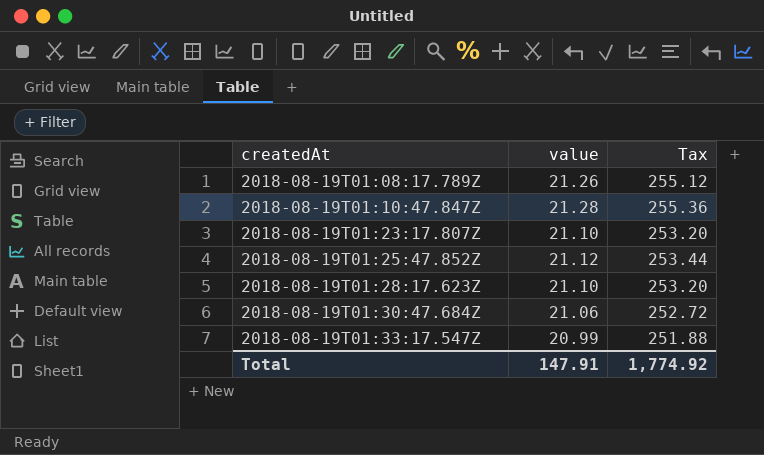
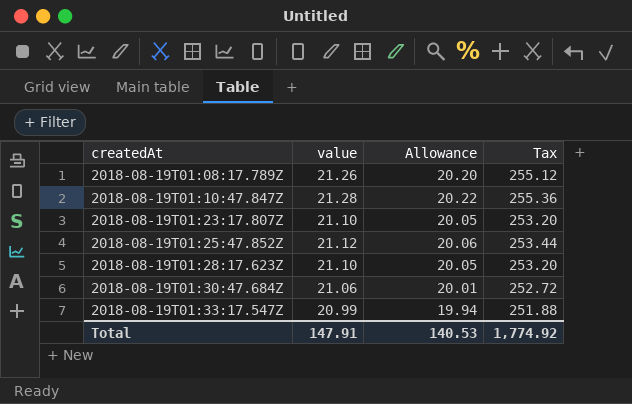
column Allowance | formula: none -> [value] * 0.95

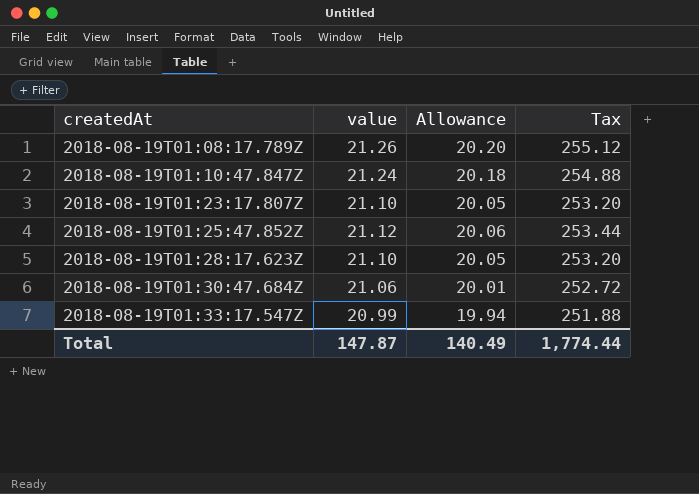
2018-08-19T01:10:47.847Z | value: 21.28 -> 21.24
2018-08-19T01:10:47.847Z | Allowance: 20.22 -> 20.18
2018-08-19T01:10:47.847Z | Tax: 255.36 -> 254.88
Total | value: 147.91 -> 147.87
Total | Allowance: 140.53 -> 140.49
Total | Tax: 1,774.92 -> 1,774.44

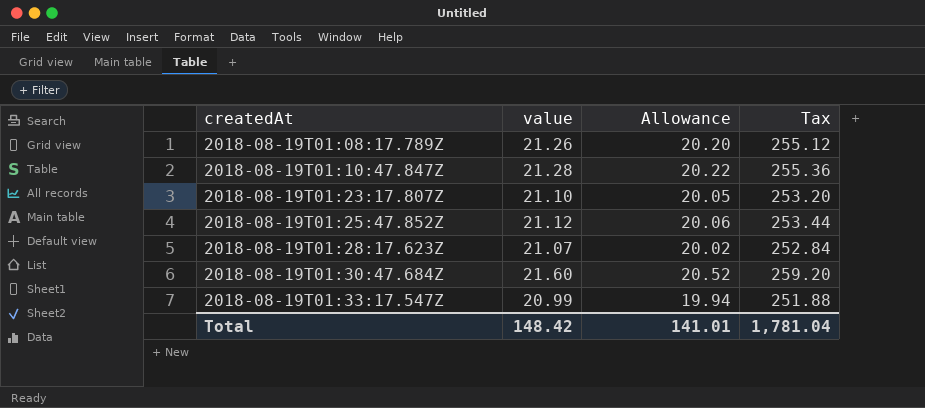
2018-08-19T01:10:47.847Z | value: 21.24 -> 21.28
2018-08-19T01:10:47.847Z | Allowance: 20.18 -> 20.22
2018-08-19T01:10:47.847Z | Tax: 254.88 -> 255.36
2018-08-19T01:28:17.623Z | value: 21.10 -> 21.07
2018-08-19T01:28:17.623Z | Allowance: 20.05 -> 20.02
2018-08-19T01:28:17.623Z | Tax: 253.20 -> 252.84
2018-08-19T01:30:47.684Z | value: 21.06 -> 21.60
2018-08-19T01:30:47.684Z | Allowance: 20.01 -> 20.52
2018-08-19T01:30:47.684Z | Tax: 252.72 -> 259.20
Total | value: 147.87 -> 148.42
Total | Allowance: 140.49 -> 141.01
Total | Tax: 1,774.44 -> 1,781.04

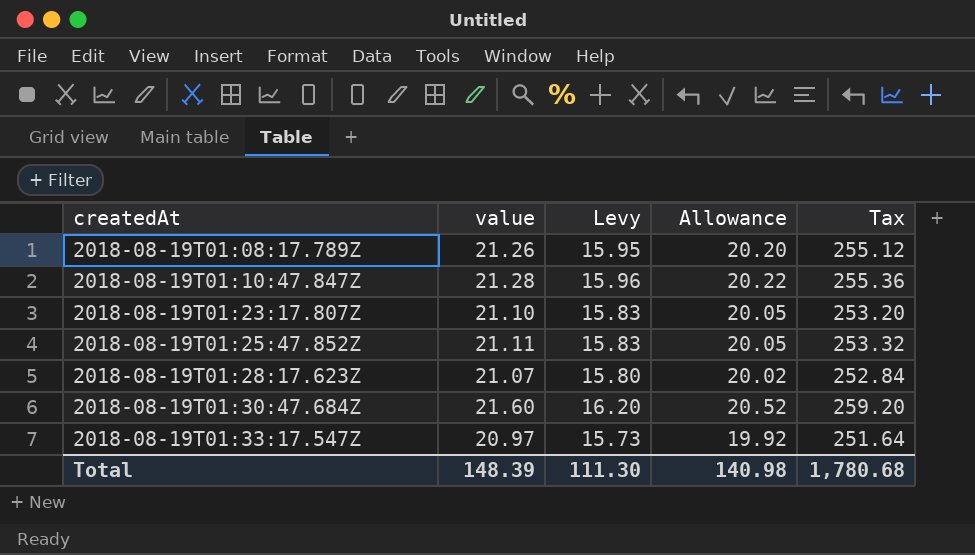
column Levy | formula: none -> [value] * 0.75
2018-08-19T01:25:47.852Z | value: 21.12 -> 21.11
2018-08-19T01:25:47.852Z | Allowance: 20.06 -> 20.05
2018-08-19T01:25:47.852Z | Tax: 253.44 -> 253.32
2018-08-19T01:33:17.547Z | value: 20.99 -> 20.97
2018-08-19T01:33:17.547Z | Allowance: 19.94 -> 19.92
2018-08-19T01:33:17.547Z | Tax: 251.88 -> 251.64
Total | value: 148.42 -> 148.39
Total | Allowance: 141.01 -> 140.98
Total | Tax: 1,781.04 -> 1,780.68

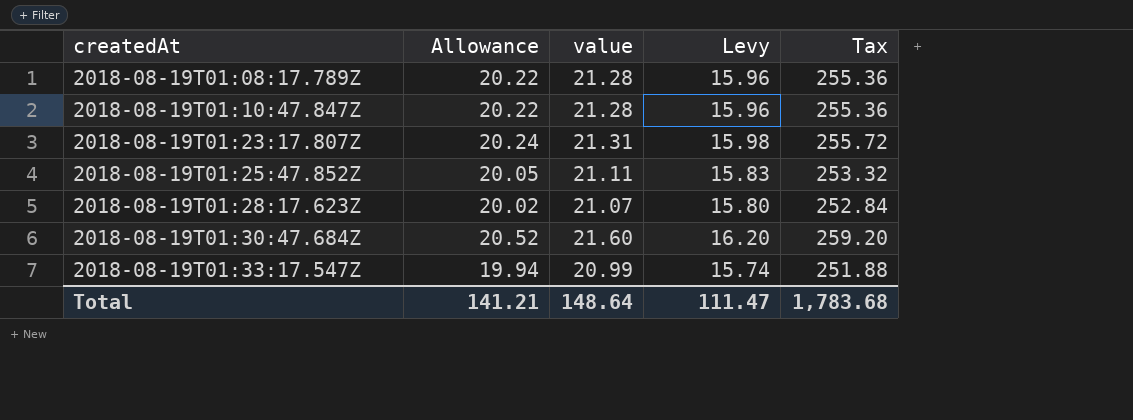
column Allowance | position: 4 -> 2
2018-08-19T01:08:17.789Z | Allowance: 20.20 -> 20.22
2018-08-19T01:08:17.789Z | value: 21.26 -> 21.28
2018-08-19T01:08:17.789Z | Levy: 15.95 -> 15.96
2018-08-19T01:08:17.789Z | Tax: 255.12 -> 255.36
2018-08-19T01:23:17.807Z | Allowance: 20.05 -> 20.24
2018-08-19T01:23:17.807Z | value: 21.10 -> 21.31
2018-08-19T01:23:17.807Z | Levy: 15.83 -> 15.98
2018-08-19T01:23:17.807Z | Tax: 253.20 -> 255.72
2018-08-19T01:33:17.547Z | Allowance: 19.92 -> 19.94
2018-08-19T01:33:17.547Z | value: 20.97 -> 20.99
2018-08-19T01:33:17.547Z | Levy: 15.73 -> 15.74
2018-08-19T01:33:17.547Z | Tax: 251.64 -> 251.88
Total | Allowance: 140.98 -> 141.21
Total | value: 148.39 -> 148.64
Total | Levy: 111.30 -> 111.47
Total | Tax: 1,780.68 -> 1,783.68

